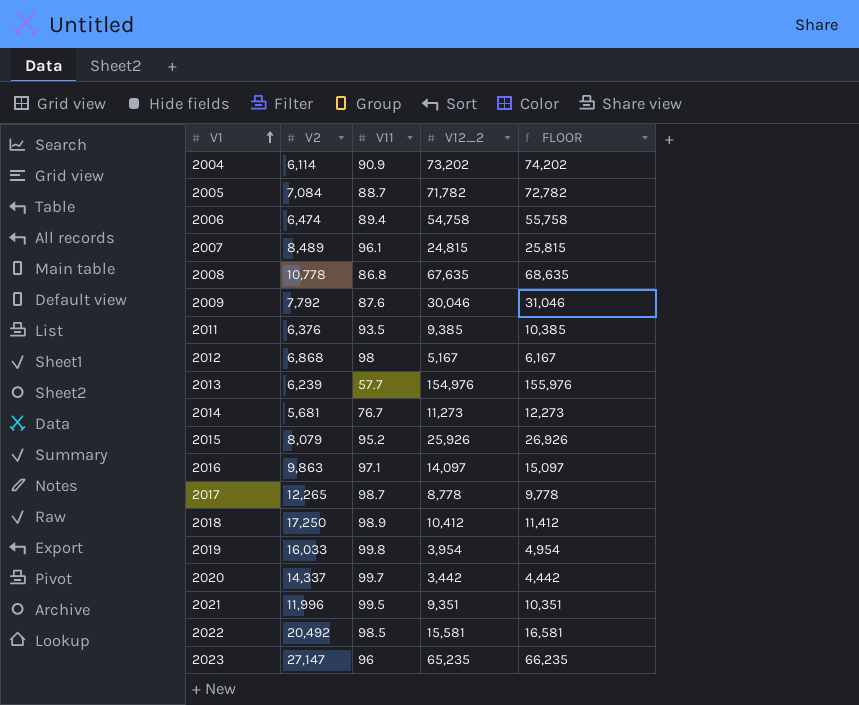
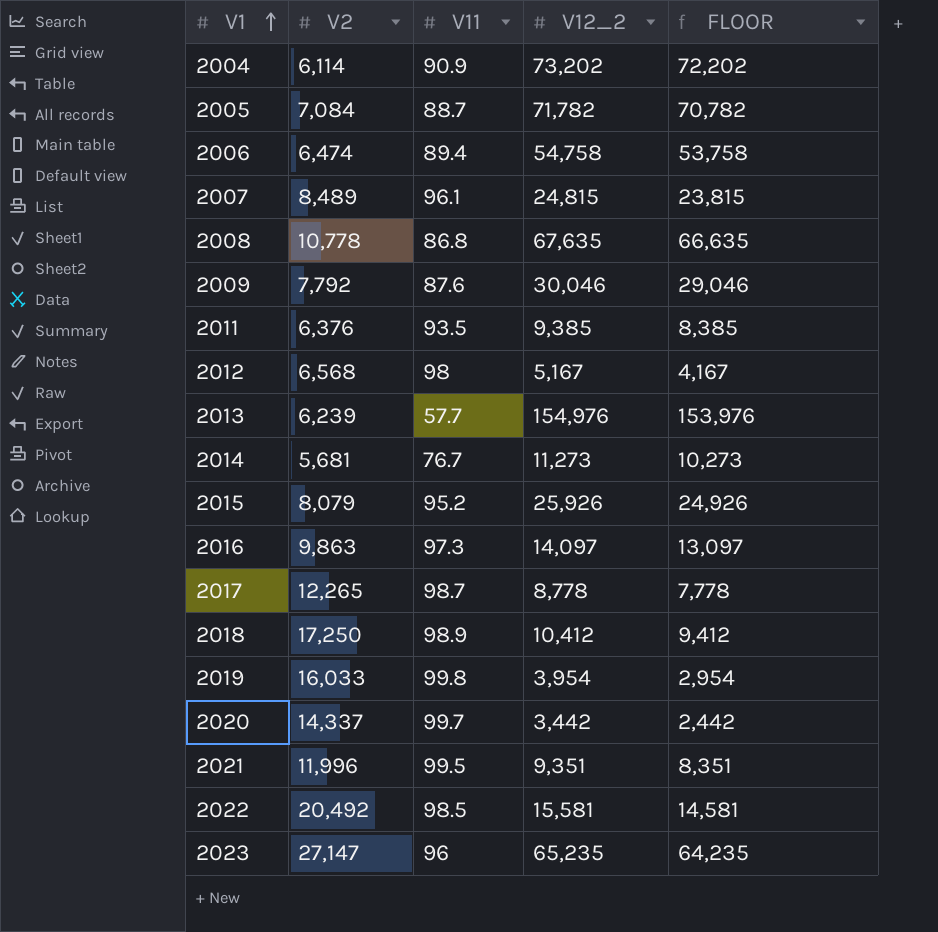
column FLOOR | formula: [V12_2] + 1000 -> [V12_2] - 1000
2012 | V2: 6,868 -> 6,568
2016 | V11: 97.1 -> 97.3

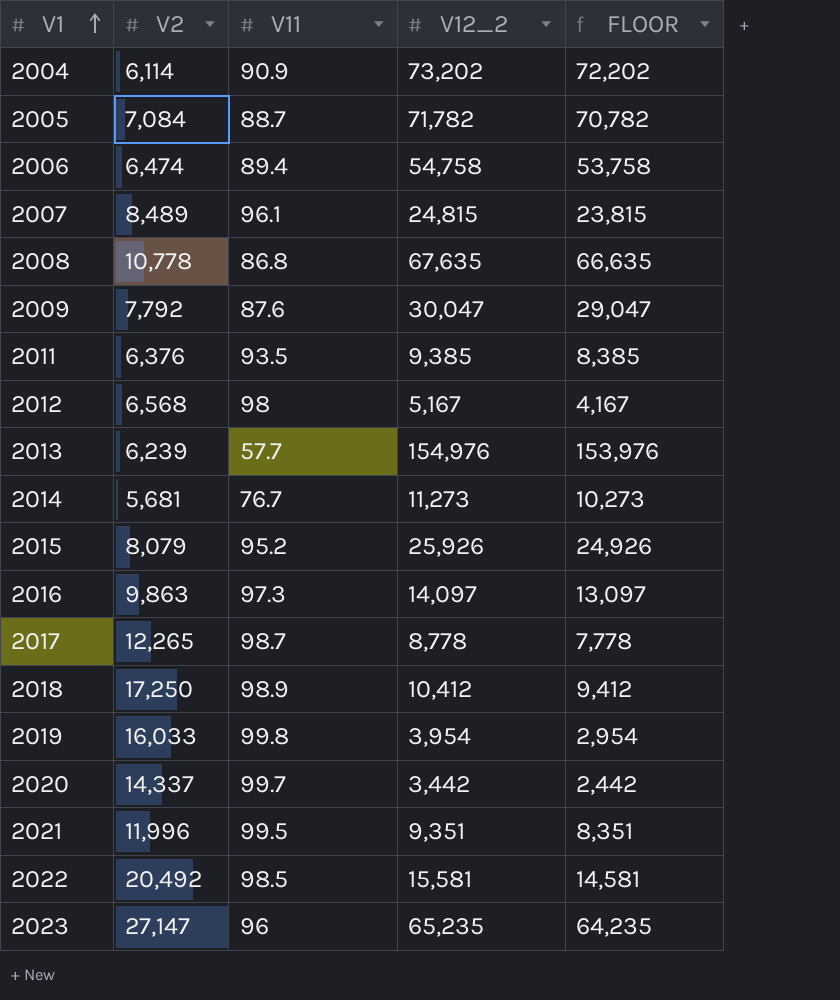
2009 | V12_2: 30,046 -> 30,047
2009 | FLOOR: 29,046 -> 29,047

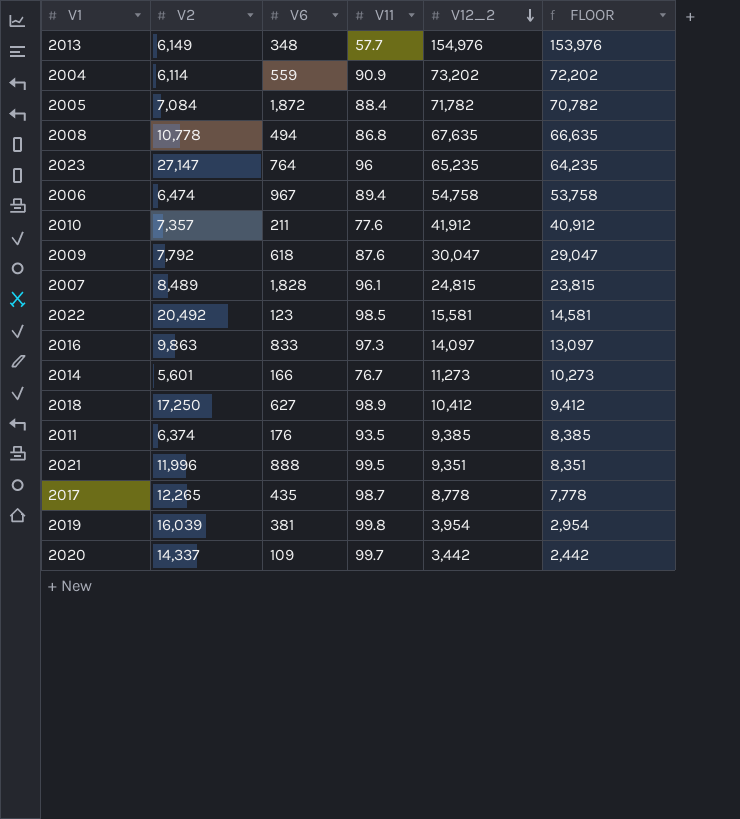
row order: V1 ascending -> V12_2 descending
column V6 | position: none -> 3
row 2012: 6,568 | 98 | 5,167 | 4,167 -> none
row 2015: 8,079 | 95.2 | 25,926 | 24,926 -> none
2013 | V2: 6,239 -> 6,149
2005 | V11: 88.7 -> 88.4
row 2010: none -> 7,357 | 211 | 77.6 | 41,912 | 40,912
2014 | V2: 5,681 -> 5,601
2011 | V2: 6,376 -> 6,374
2019 | V2: 16,033 -> 16,039

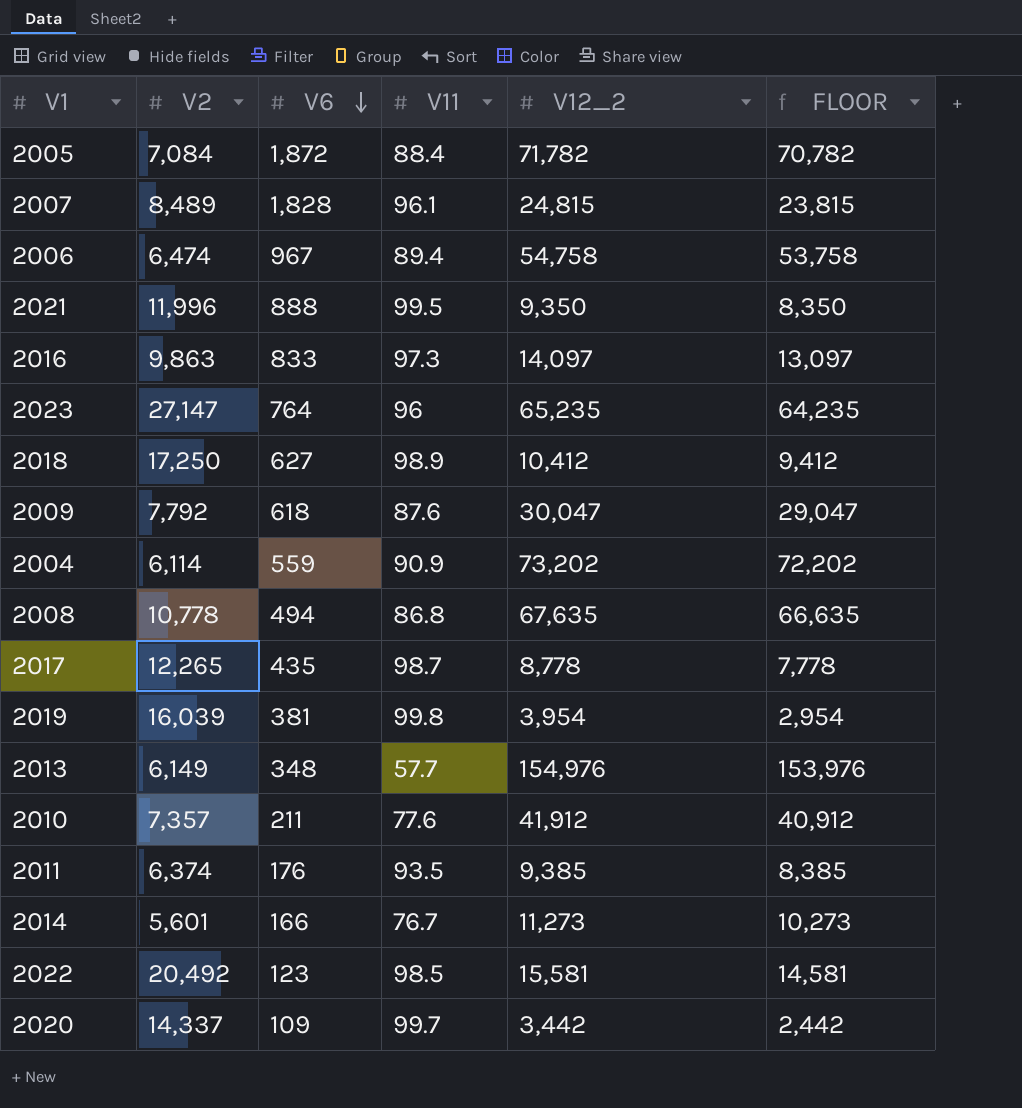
row order: V12_2 descending -> V6 descending
2021 | V12_2: 9,351 -> 9,350
2021 | FLOOR: 8,351 -> 8,350

